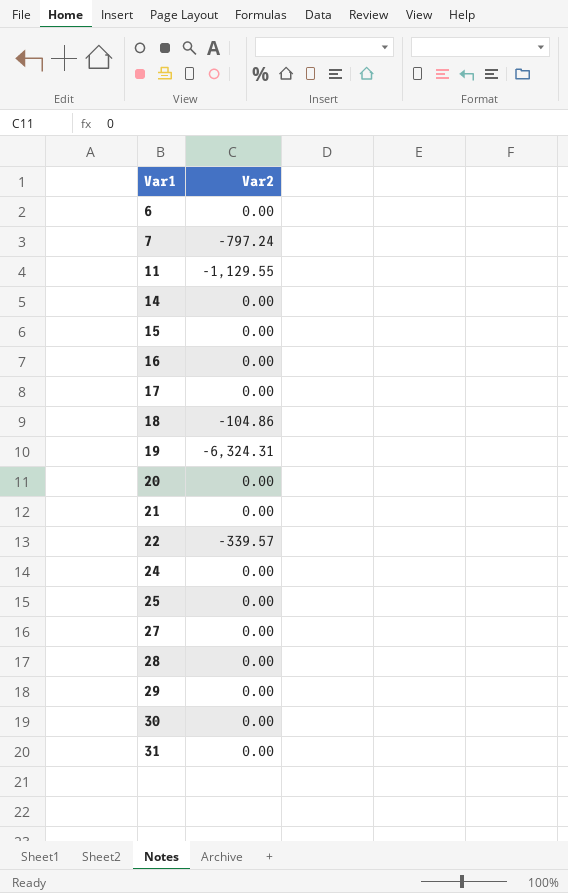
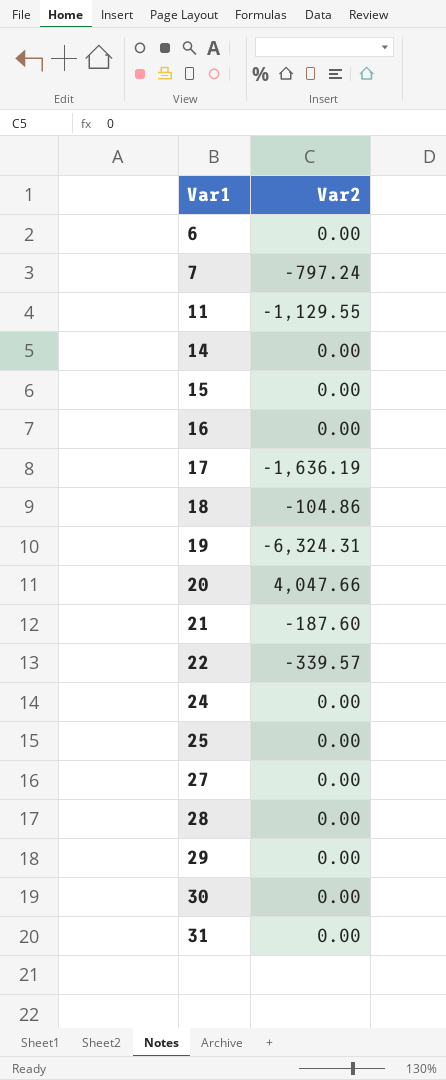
17 | Var2: 0.00 -> -1,636.19
20 | Var2: 0.00 -> 4,047.66
21 | Var2: 0.00 -> -187.60

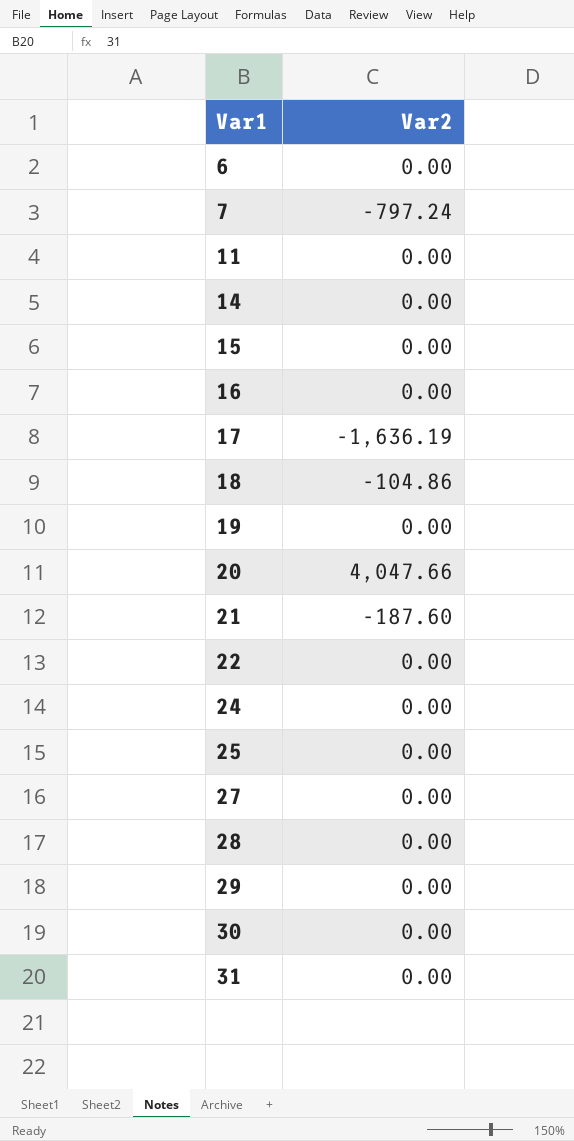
11 | Var2: -1,129.55 -> 0.00
19 | Var2: -6,324.31 -> 0.00
22 | Var2: -339.57 -> 0.00

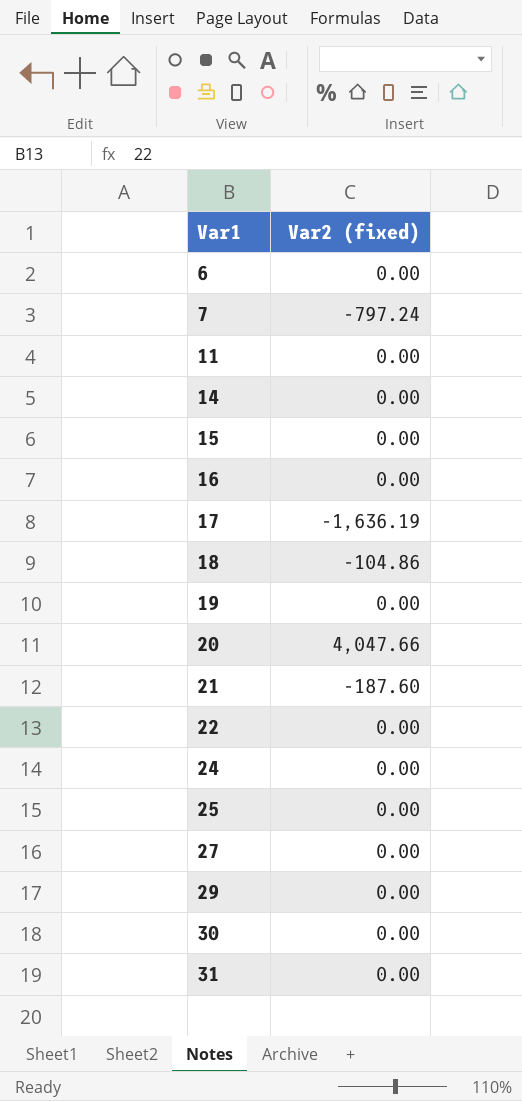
column name: Var2 -> Var2 (fixed)
row 28: 0.00 -> none

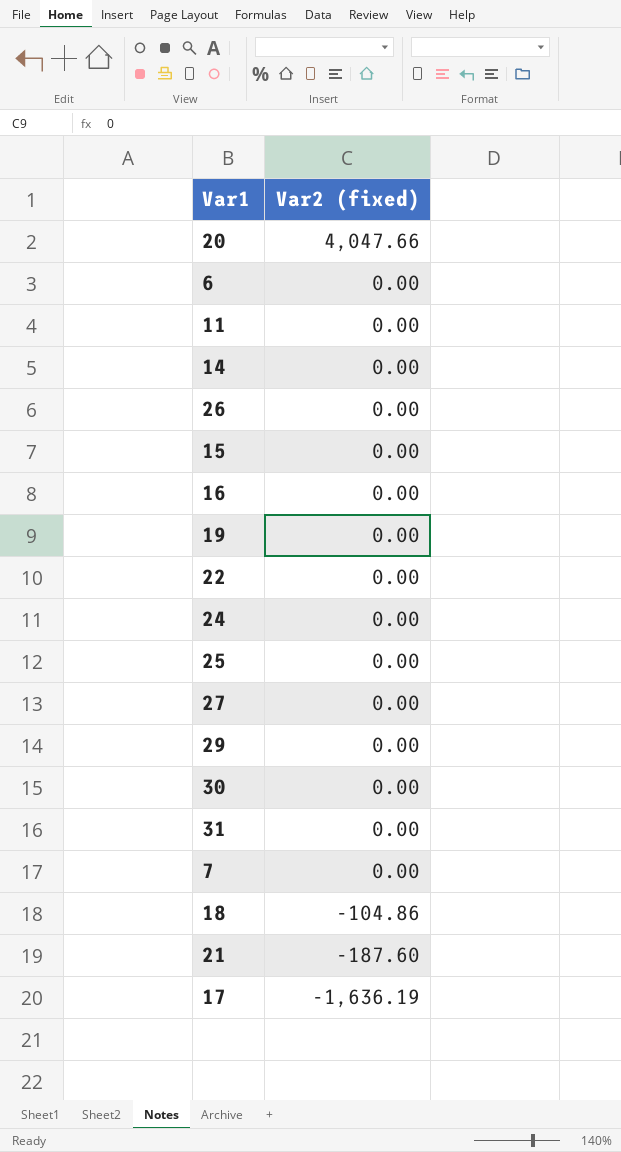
row order: Var1 ascending -> Var2 (fixed) descending
row 26: none -> 0.00
7 | Var2 (fixed): -797.24 -> 0.00

